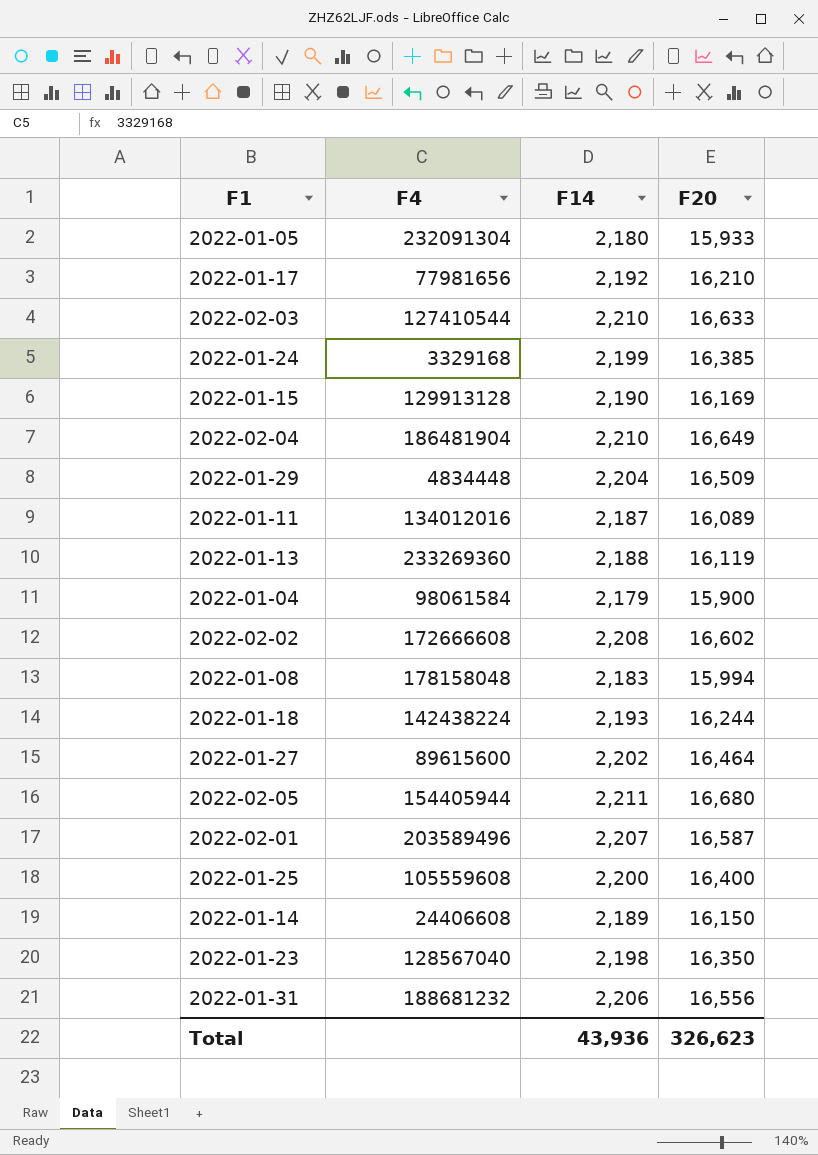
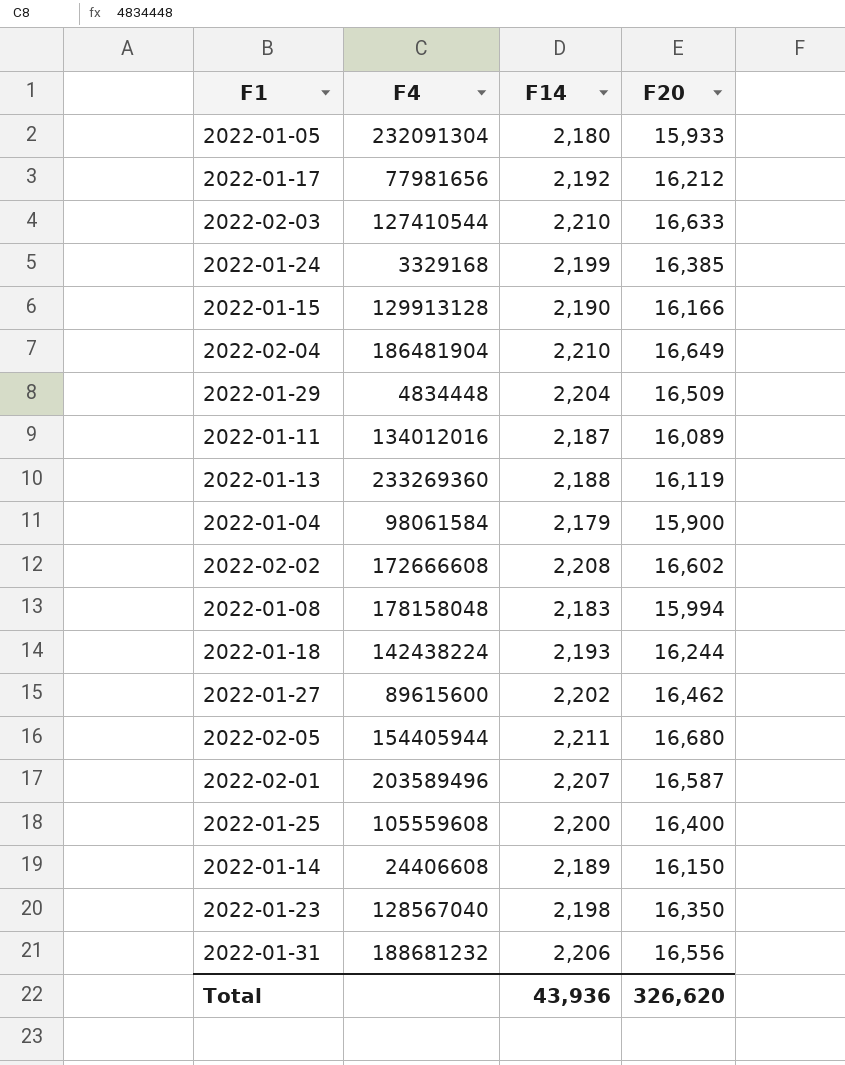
2022-01-17 | F20: 16,210 -> 16,212
2022-01-15 | F20: 16,169 -> 16,166
2022-01-27 | F20: 16,464 -> 16,462
Total | F20: 326,623 -> 326,620

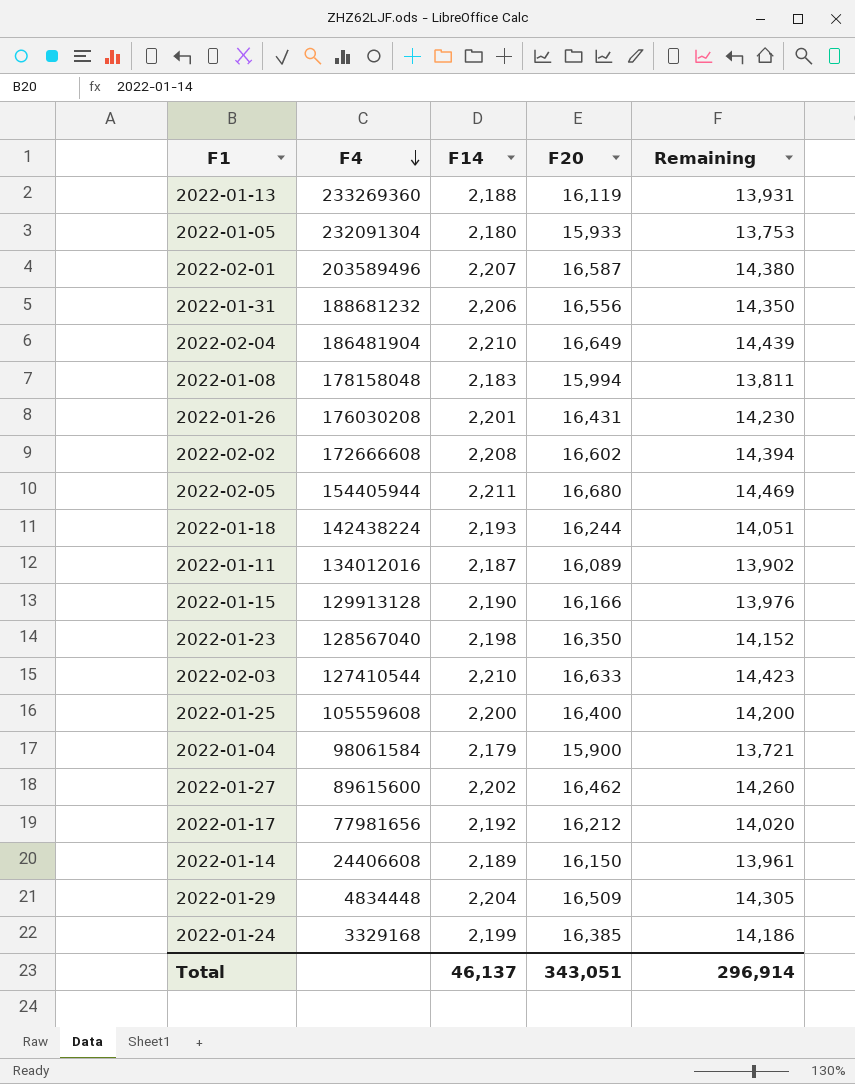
row order: none -> F4 descending
column Remaining | formula: none -> [F20] - [F14]
row 2022-01-26: none -> 176030208 | 2,201 | 16,431 | 14,230
Total | F14: 43,936 -> 46,137
Total | F20: 326,620 -> 343,051

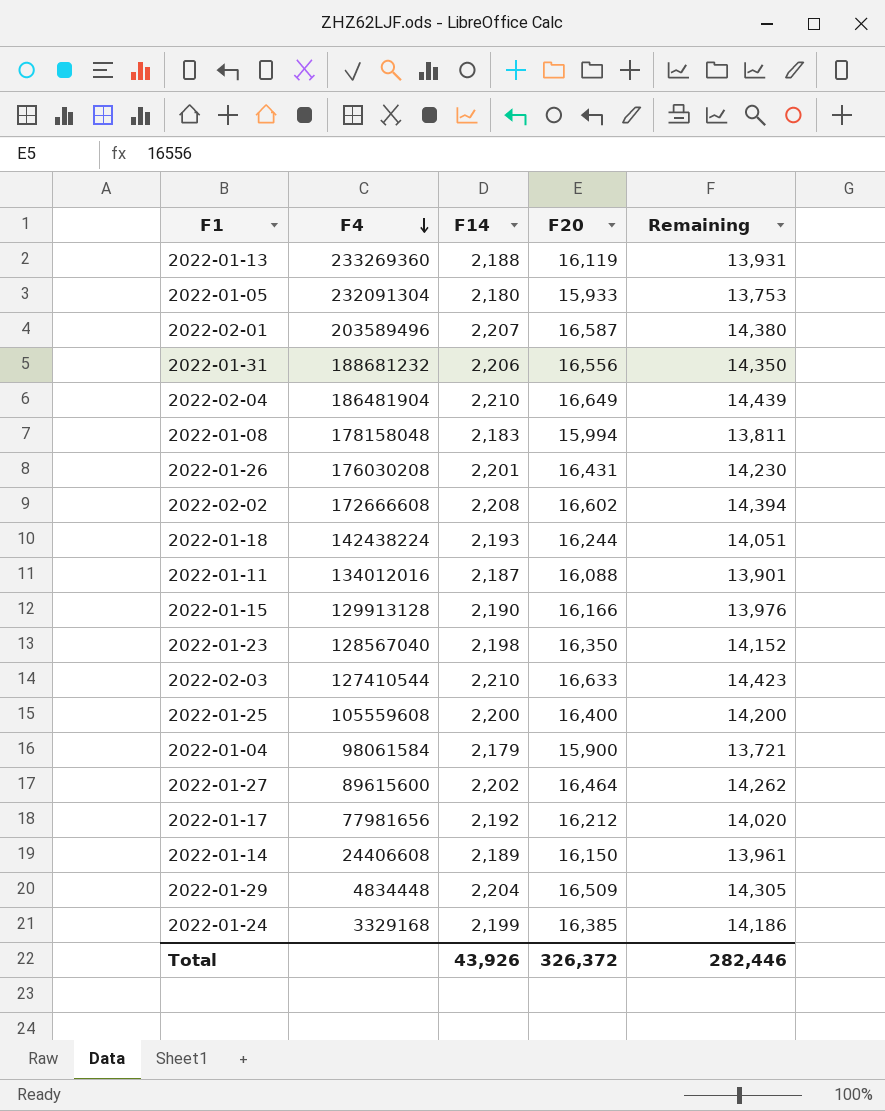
row 2022-02-05: 154405944 | 2,211 | 16,680 | 14,469 -> none
2022-01-11 | F20: 16,089 -> 16,088
2022-01-11 | Remaining: 13,902 -> 13,901
2022-01-27 | F20: 16,462 -> 16,464
2022-01-27 | Remaining: 14,260 -> 14,262
Total | F14: 46,137 -> 43,926
Total | F20: 343,051 -> 326,372
Total | Remaining: 296,914 -> 282,446

